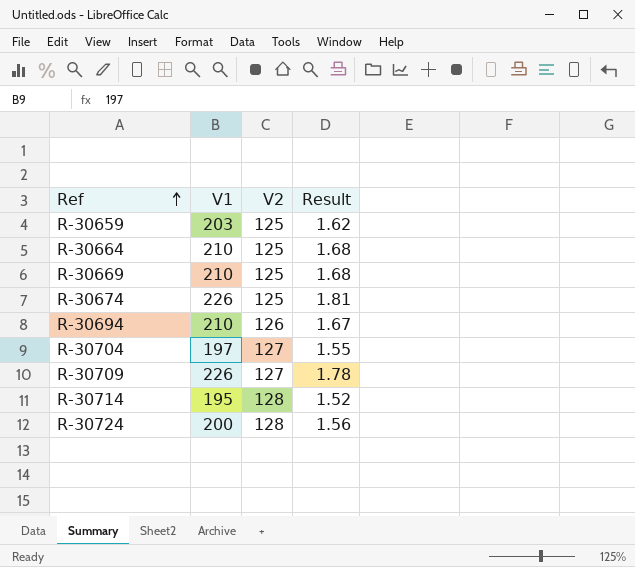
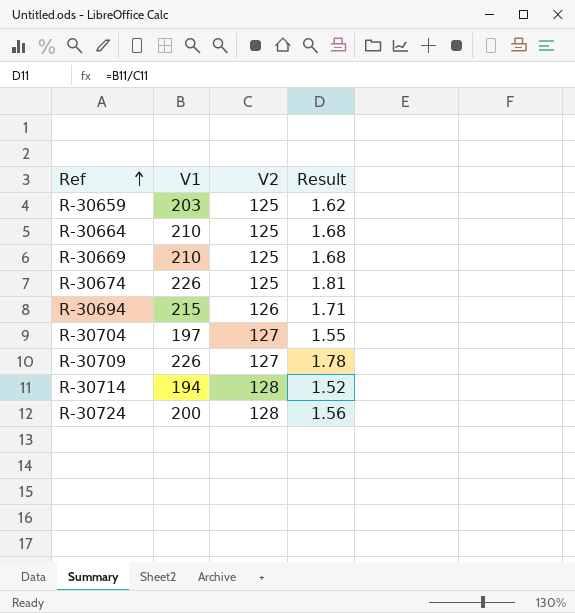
R-30694 | V1: 210 -> 215
R-30694 | Result: 1.67 -> 1.71
R-30714 | V1: 195 -> 194

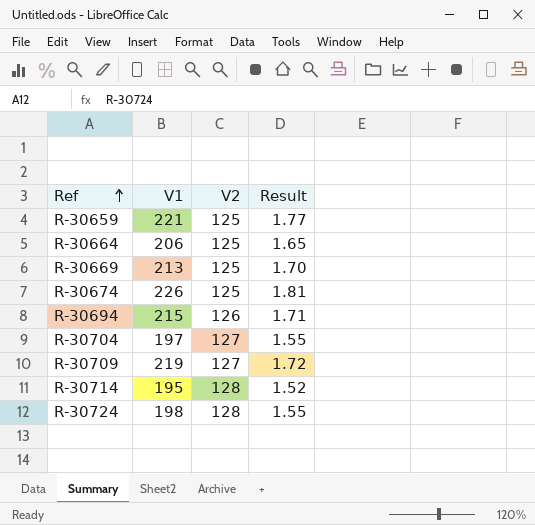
R-30659 | V1: 203 -> 221
R-30659 | Result: 1.62 -> 1.77
R-30664 | V1: 210 -> 206
R-30664 | Result: 1.68 -> 1.65
R-30669 | V1: 210 -> 213
R-30669 | Result: 1.68 -> 1.70
R-30709 | V1: 226 -> 219
R-30709 | Result: 1.78 -> 1.72
R-30714 | V1: 194 -> 195
R-30724 | V1: 200 -> 198
R-30724 | Result: 1.56 -> 1.55

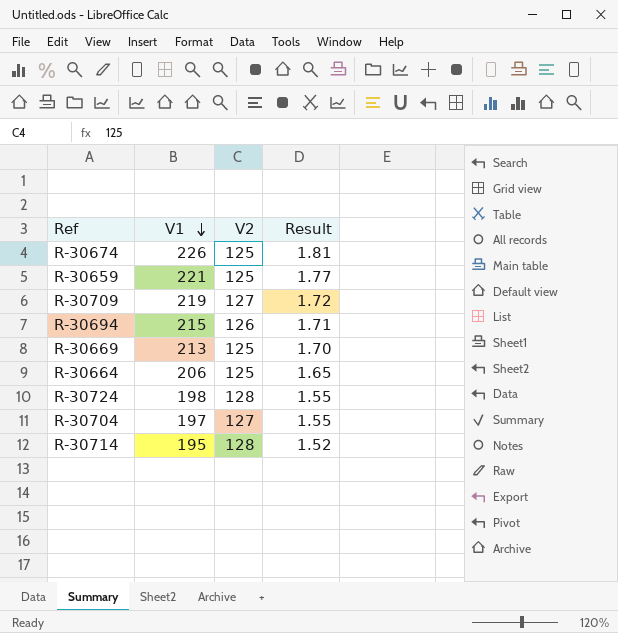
row order: Ref ascending -> V1 descending

